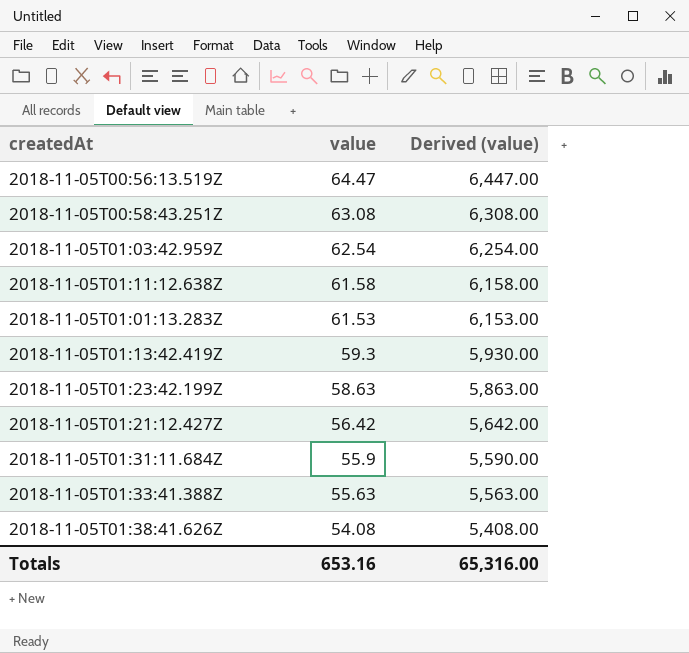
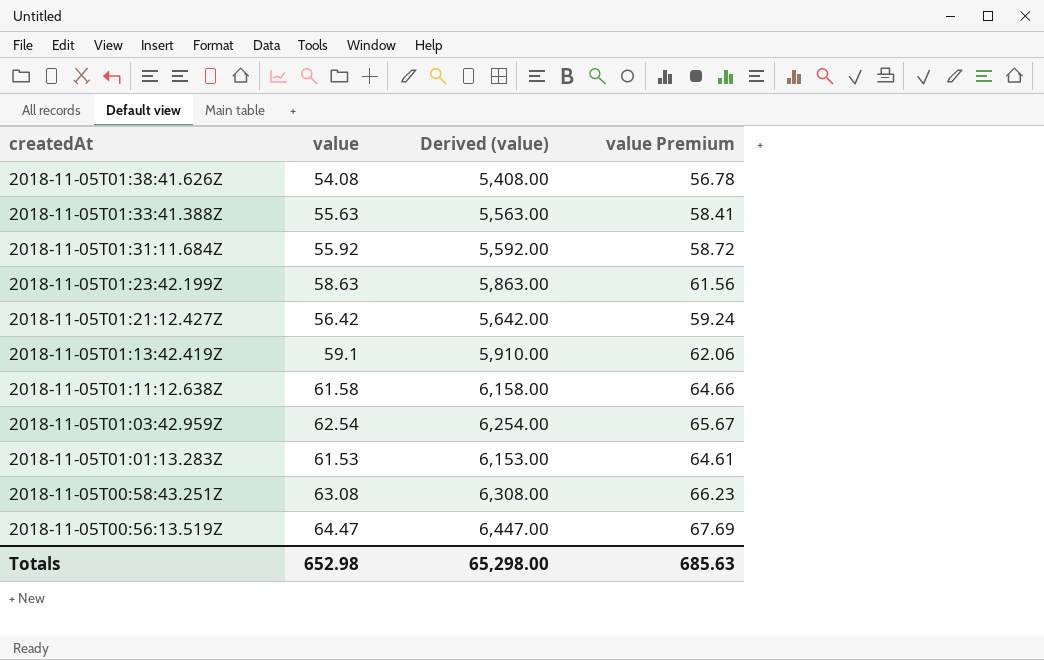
row order: value descending -> createdAt descending
column value Premium | formula: none -> [value] * 1.05
2018-11-05T01:31:11.684Z | value: 55.9 -> 55.92
2018-11-05T01:31:11.684Z | Derived (value): 5,590.00 -> 5,592.00
2018-11-05T01:13:42.419Z | value: 59.3 -> 59.1
2018-11-05T01:13:42.419Z | Derived (value): 5,930.00 -> 5,910.00
Totals | value: 653.16 -> 652.98
Totals | Derived (value): 65,316.00 -> 65,298.00

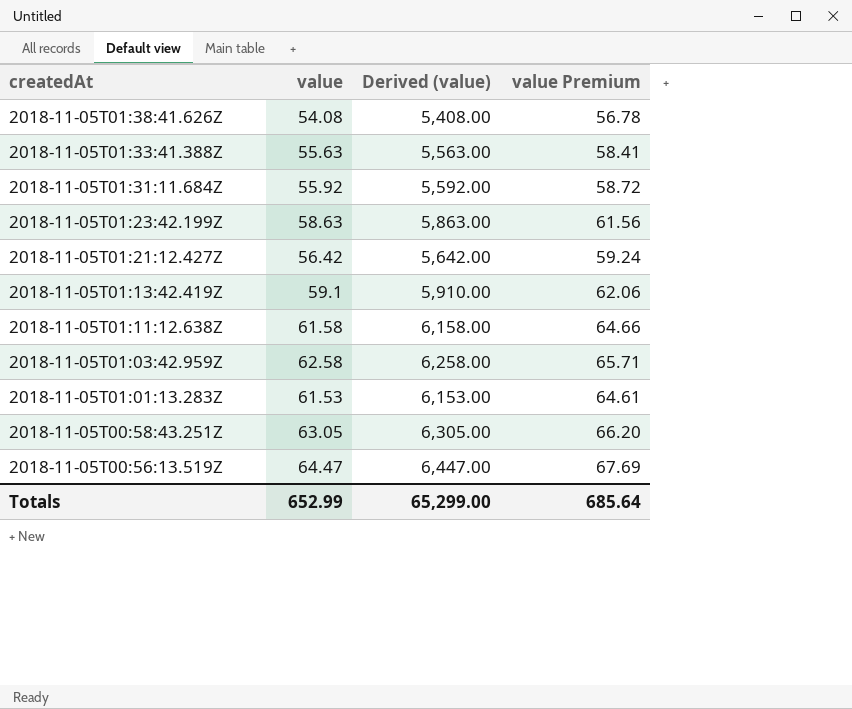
2018-11-05T01:03:42.959Z | value: 62.54 -> 62.58
2018-11-05T01:03:42.959Z | Derived (value): 6,254.00 -> 6,258.00
2018-11-05T01:03:42.959Z | value Premium: 65.67 -> 65.71
2018-11-05T00:58:43.251Z | value: 63.08 -> 63.05
2018-11-05T00:58:43.251Z | Derived (value): 6,308.00 -> 6,305.00
2018-11-05T00:58:43.251Z | value Premium: 66.23 -> 66.20
Totals | value: 652.98 -> 652.99
Totals | Derived (value): 65,298.00 -> 65,299.00
Totals | value Premium: 685.63 -> 685.64

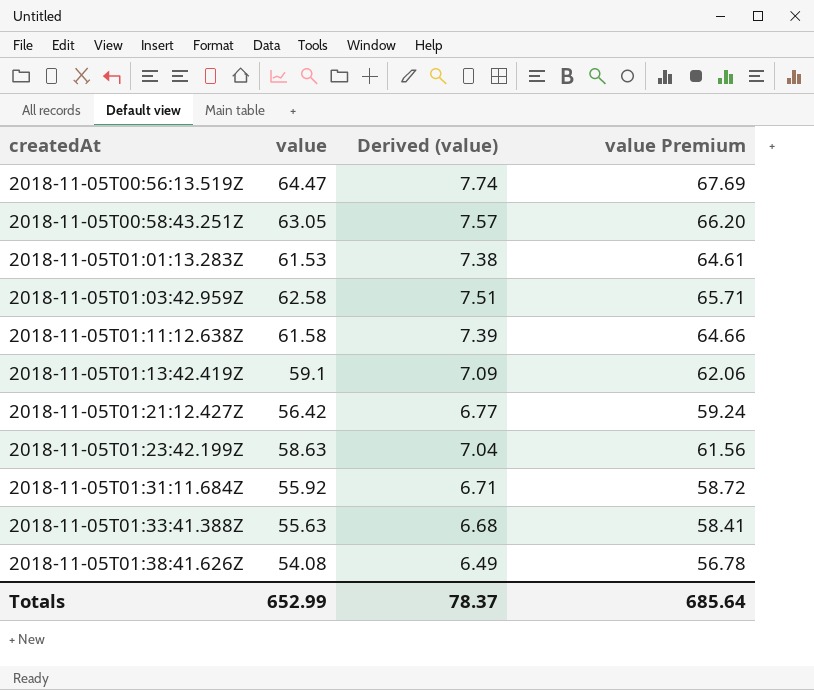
row order: createdAt descending -> createdAt ascending
column Derived (value) | formula: [value] * 100 -> [value] * 0.12
Totals | Derived (value): 65,299.00 -> 78.37

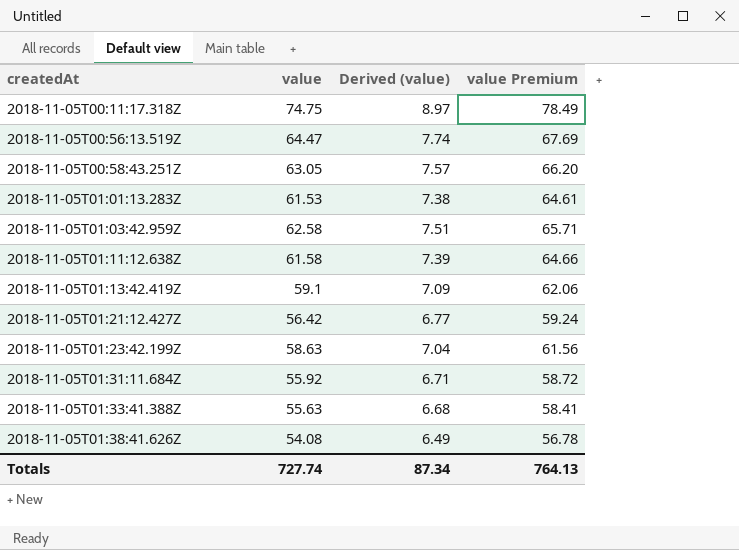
row 2018-11-05T00:11:17.318Z: none -> 74.75 | 8.97 | 78.49
Totals | value: 652.99 -> 727.74
Totals | Derived (value): 78.37 -> 87.34
Totals | value Premium: 685.64 -> 764.13

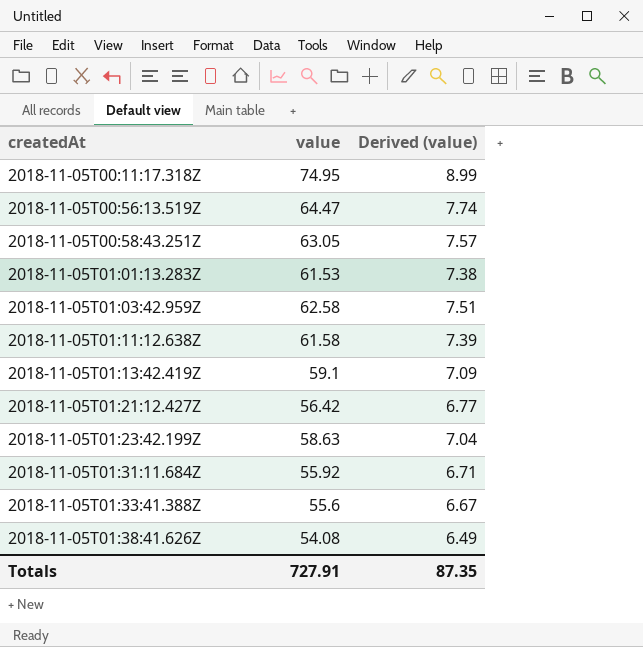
column value Premium | formula: [value] * 1.05 -> none
2018-11-05T00:11:17.318Z | value: 74.75 -> 74.95
2018-11-05T00:11:17.318Z | Derived (value): 8.97 -> 8.99
2018-11-05T01:33:41.388Z | value: 55.63 -> 55.6
2018-11-05T01:33:41.388Z | Derived (value): 6.68 -> 6.67
Totals | value: 727.74 -> 727.91
Totals | Derived (value): 87.34 -> 87.35

